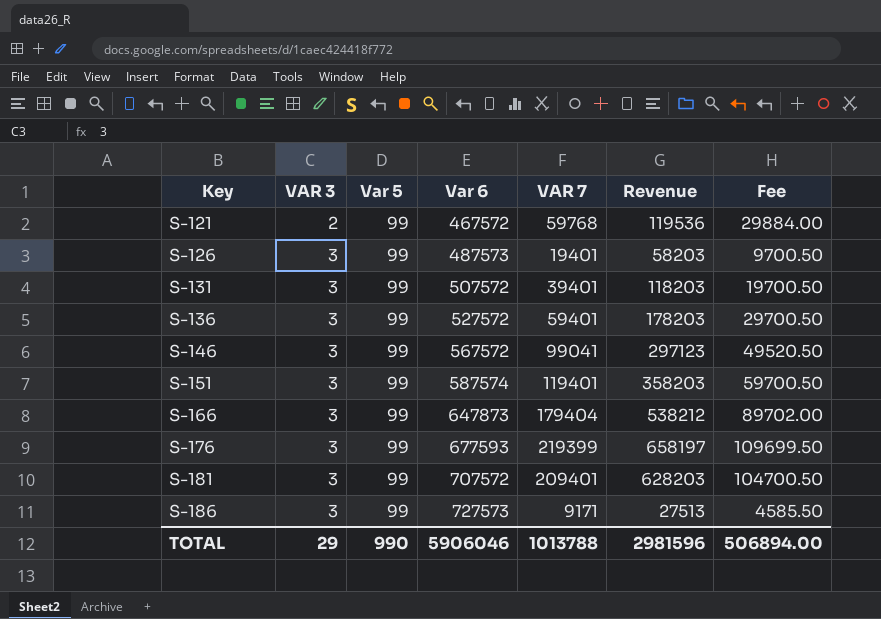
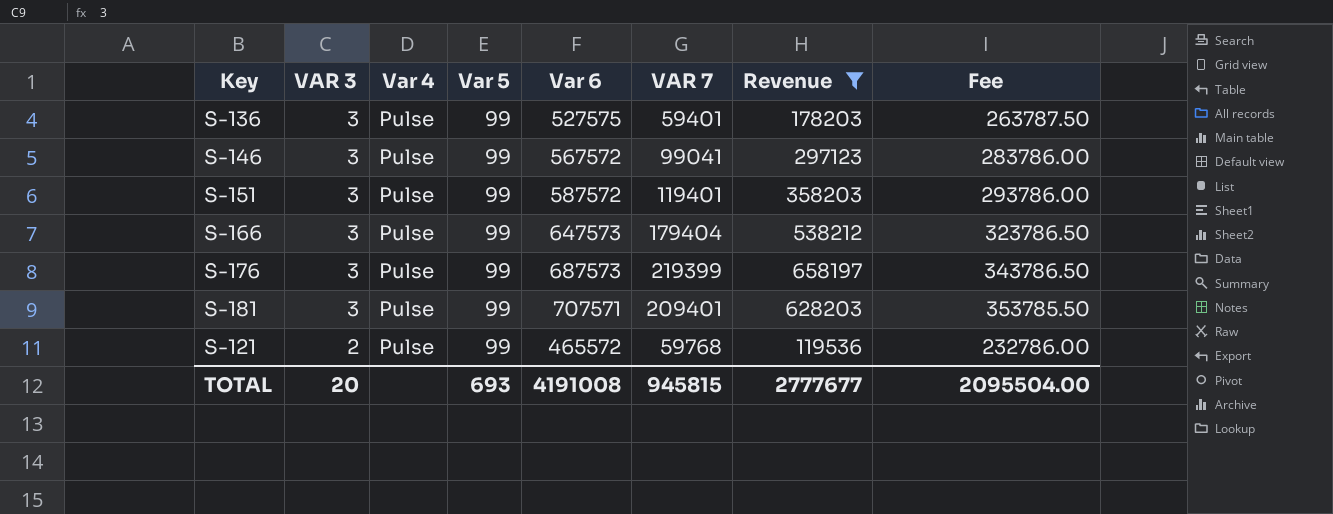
filter: none -> Revenue >= 119536
row order: Key ascending -> VAR 3 descending
column Var 4 | position: none -> 3
column Fee | formula: [VAR 7] * 0.5 -> [Var 6] * 0.5
S-136 | Var 6: 527572 -> 527575
S-151 | Var 6: 587574 -> 587572
S-166 | Var 6: 647873 -> 647573
S-176 | Var 6: 677593 -> 687573
S-181 | Var 6: 707572 -> 707571
S-121 | Var 6: 467572 -> 465572
TOTAL | VAR 3: 29 -> 20
TOTAL | Var 5: 990 -> 693
TOTAL | Var 6: 5906046 -> 4191008
TOTAL | VAR 7: 1013788 -> 945815
TOTAL | Revenue: 2981596 -> 2777677
TOTAL | Fee: 506894.00 -> 2095504.00

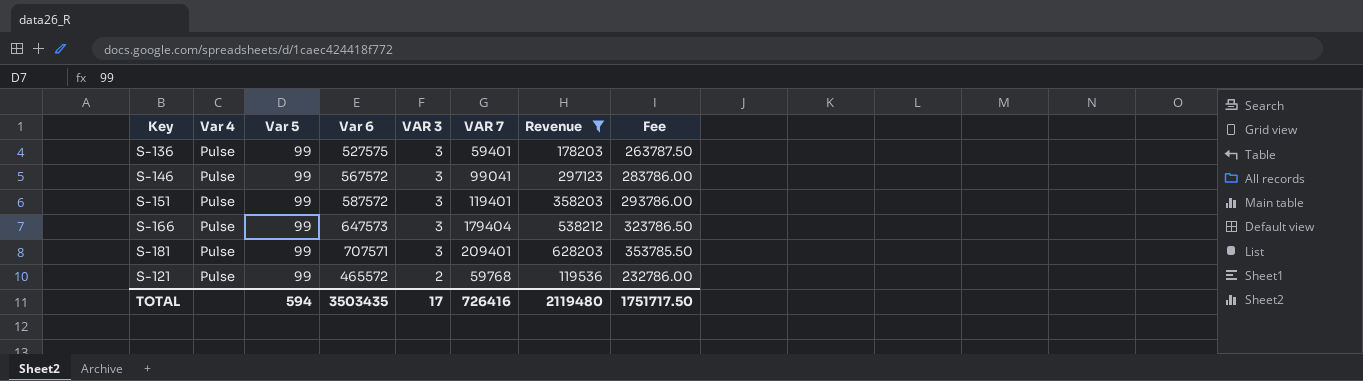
column VAR 3 | position: 2 -> 5
row S-176: 3 | Pulse | 99 | 687573 | 219399 | 658197 | 343786.50 -> none
TOTAL | Var 5: 693 -> 594
TOTAL | Var 6: 4191008 -> 3503435
TOTAL | VAR 3: 20 -> 17
TOTAL | VAR 7: 945815 -> 726416
TOTAL | Revenue: 2777677 -> 2119480
TOTAL | Fee: 2095504.00 -> 1751717.50

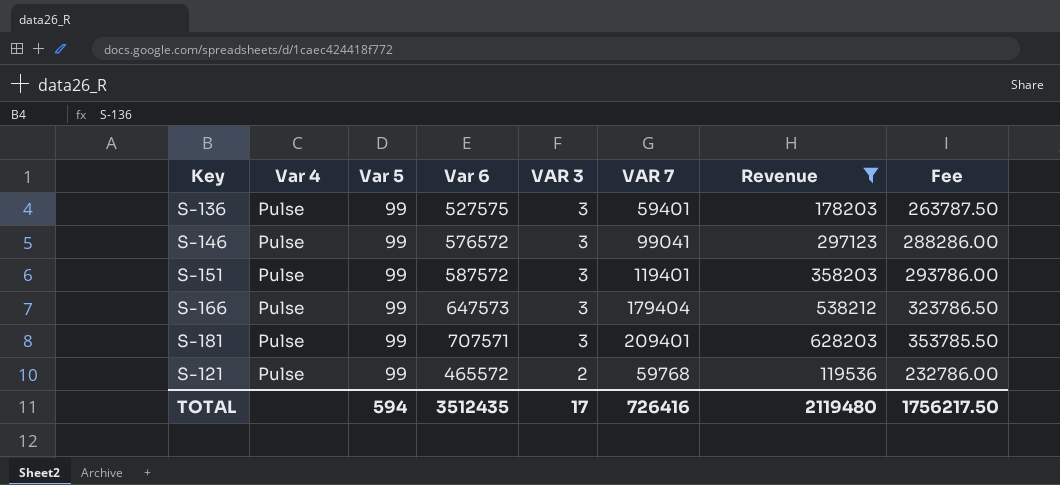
S-146 | Var 6: 567572 -> 576572
S-146 | Fee: 283786.00 -> 288286.00
TOTAL | Var 6: 3503435 -> 3512435
TOTAL | Fee: 1751717.50 -> 1756217.50

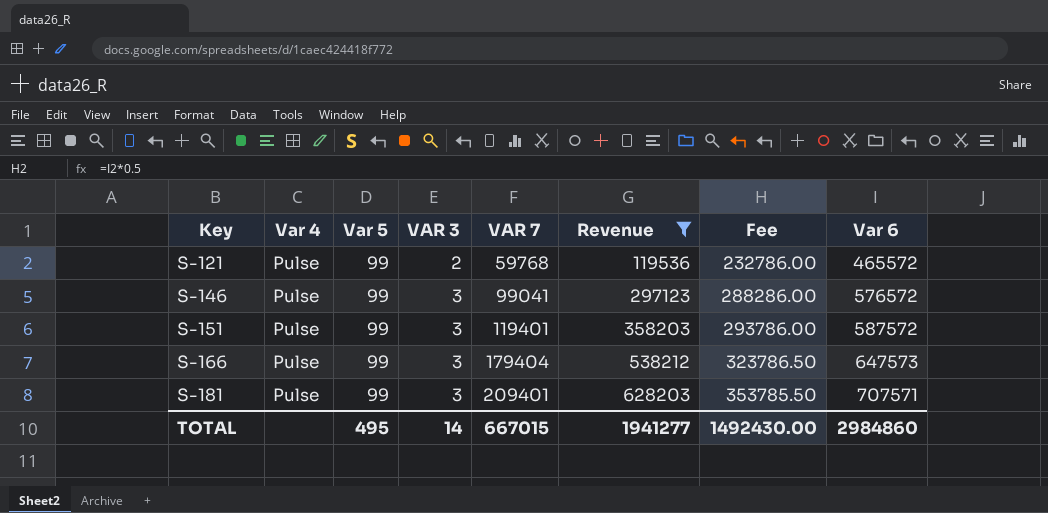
row order: VAR 3 descending -> Key ascending
column Var 6 | position: 4 -> 8
row S-136: Pulse | 99 | 527575 | 3 | 59401 | 178203 | 263787.50 -> none
TOTAL | Var 5: 594 -> 495
TOTAL | VAR 3: 17 -> 14
TOTAL | VAR 7: 726416 -> 667015
TOTAL | Revenue: 2119480 -> 1941277
TOTAL | Fee: 1756217.50 -> 1492430.00
TOTAL | Var 6: 3512435 -> 2984860

